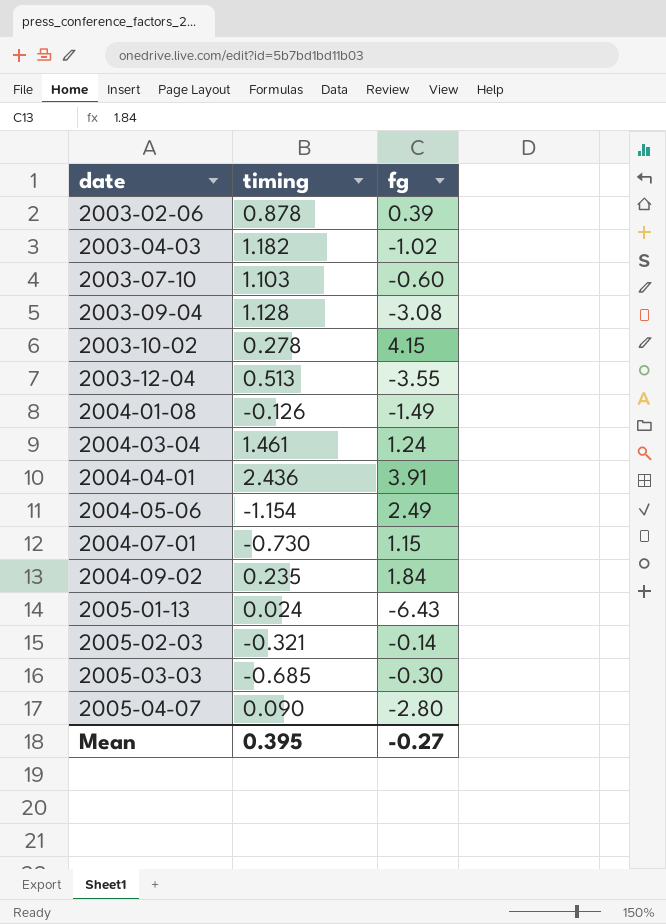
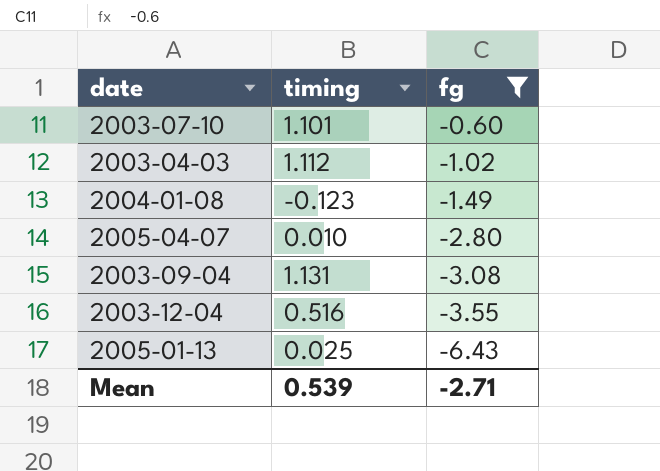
filter: none -> fg <= -0.60
row order: date ascending -> fg descending
2003-07-10 | timing: 1.103 -> 1.101
2003-04-03 | timing: 1.182 -> 1.112
2004-01-08 | timing: -0.126 -> -0.123
2005-04-07 | timing: 0.090 -> 0.010
2003-09-04 | timing: 1.128 -> 1.131
2003-12-04 | timing: 0.513 -> 0.516
2005-01-13 | timing: 0.024 -> 0.025
Mean | timing: 0.395 -> 0.539
Mean | fg: -0.27 -> -2.71

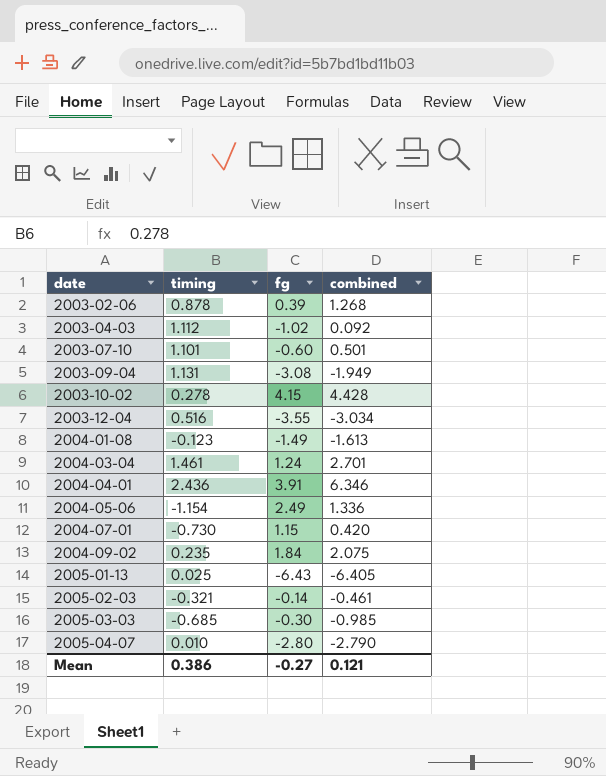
filter: fg <= -0.60 -> none
row order: fg descending -> date ascending
column combined | formula: none -> [timing] + [fg]
Mean | timing: 0.539 -> 0.386
Mean | fg: -2.71 -> -0.27

